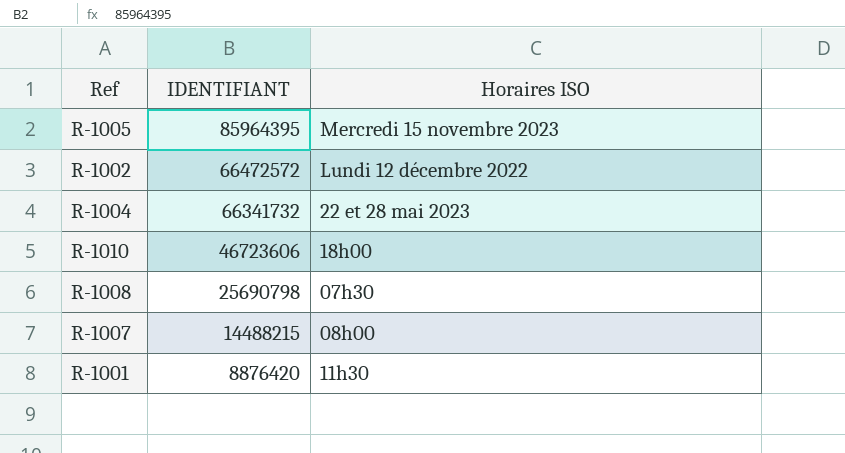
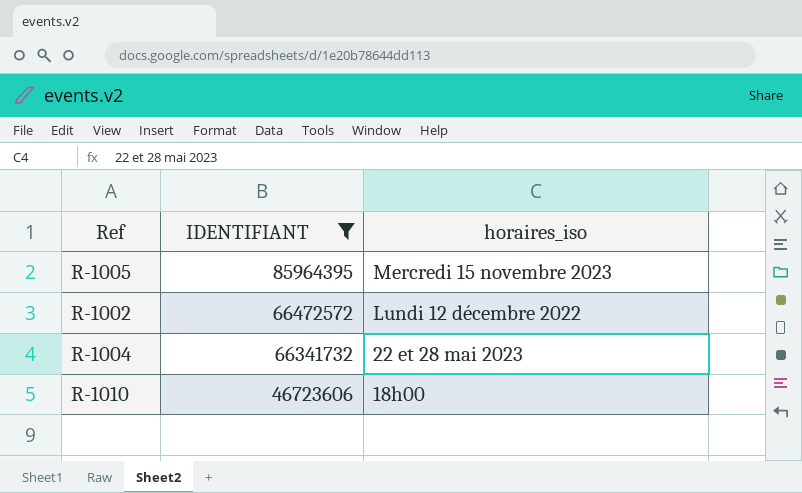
filter: none -> IDENTIFIANT >= 46723606
column name: Horaires ISO -> horaires_iso

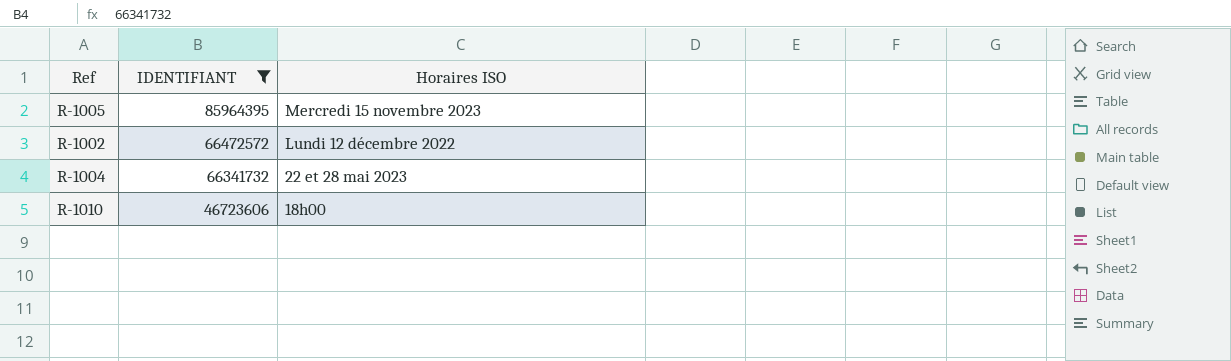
column name: horaires_iso -> Horaires ISO

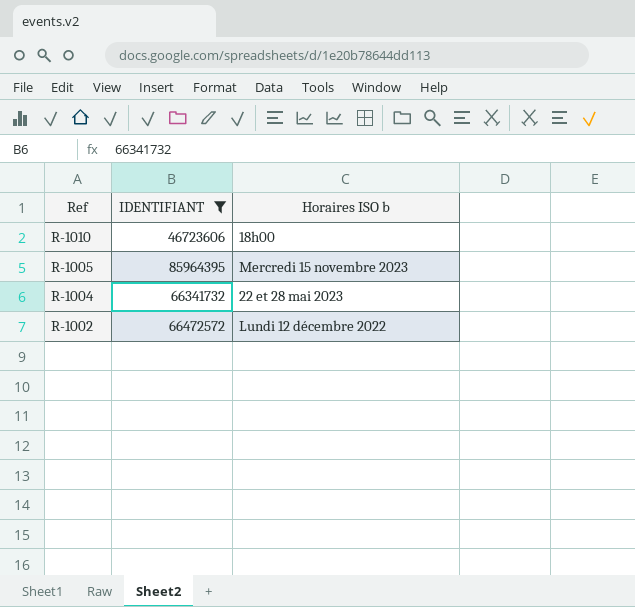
row order: IDENTIFIANT descending -> Ref descending
column name: Horaires ISO -> Horaires ISO b

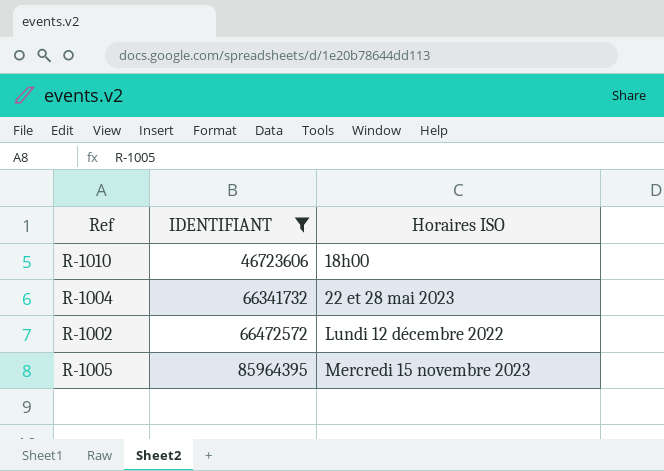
row order: Ref descending -> IDENTIFIANT ascending
column name: Horaires ISO b -> Horaires ISO

